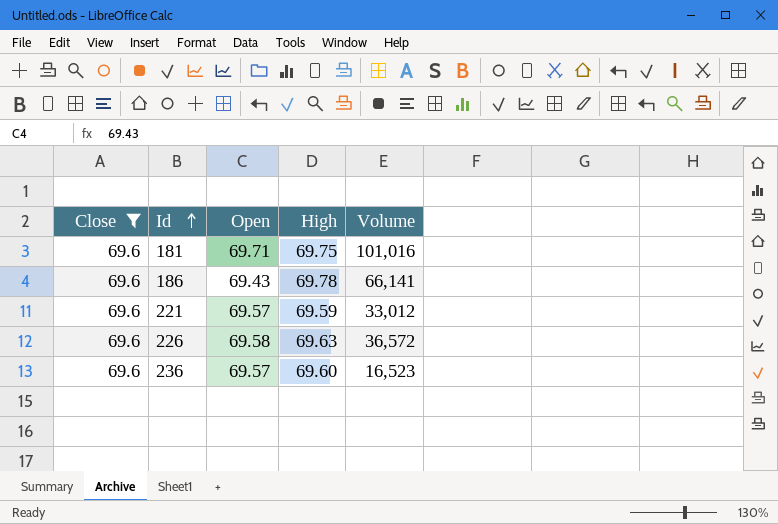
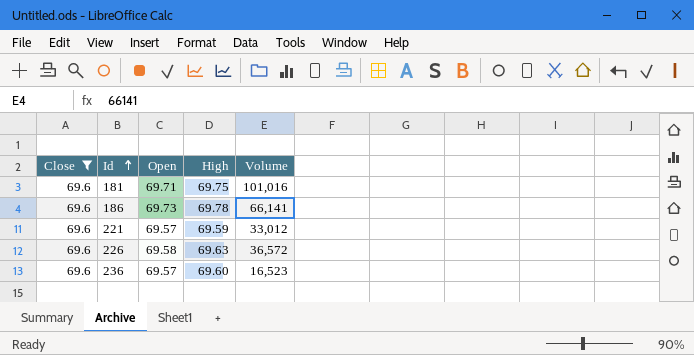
186 | Open: 69.43 -> 69.73

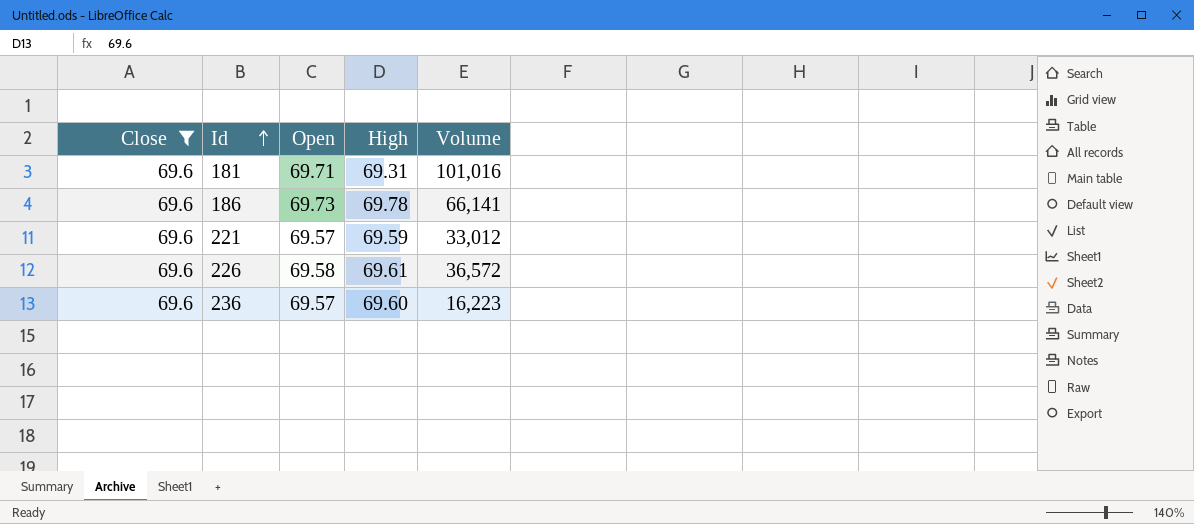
181 | High: 69.75 -> 69.31
226 | High: 69.63 -> 69.61
236 | Volume: 16,523 -> 16,223

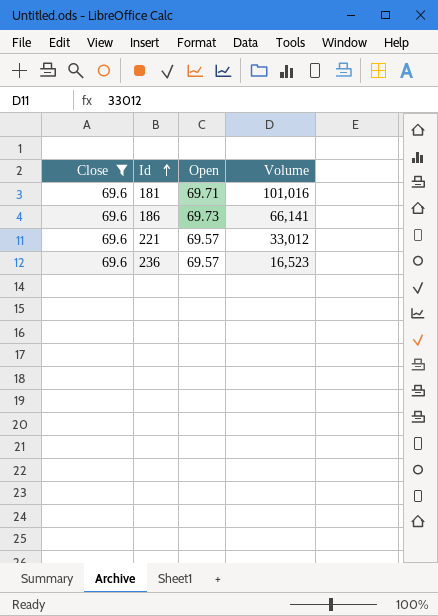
column High | position: 4 -> none
row 226: 69.6 | 69.58 | 69.61 | 36,572 -> none
236 | Volume: 16,223 -> 16,523

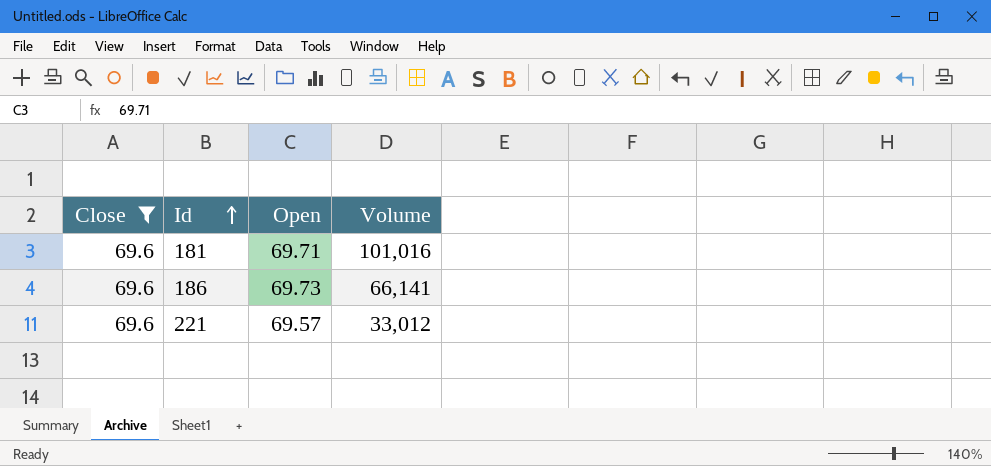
row 236: 69.6 | 69.57 | 16,523 -> none

